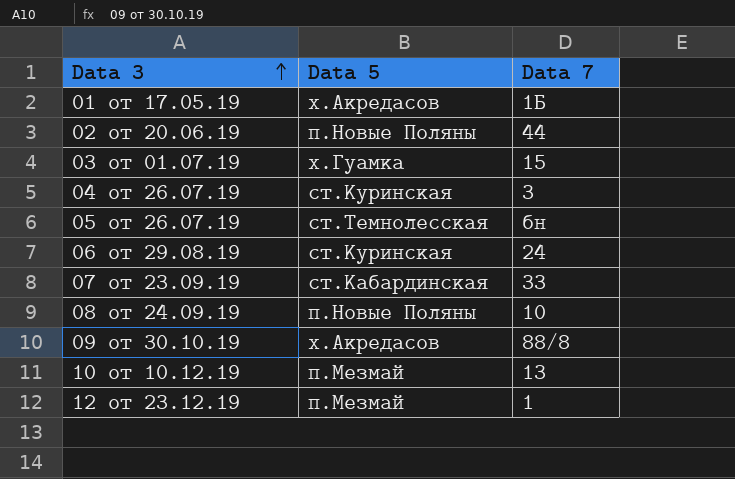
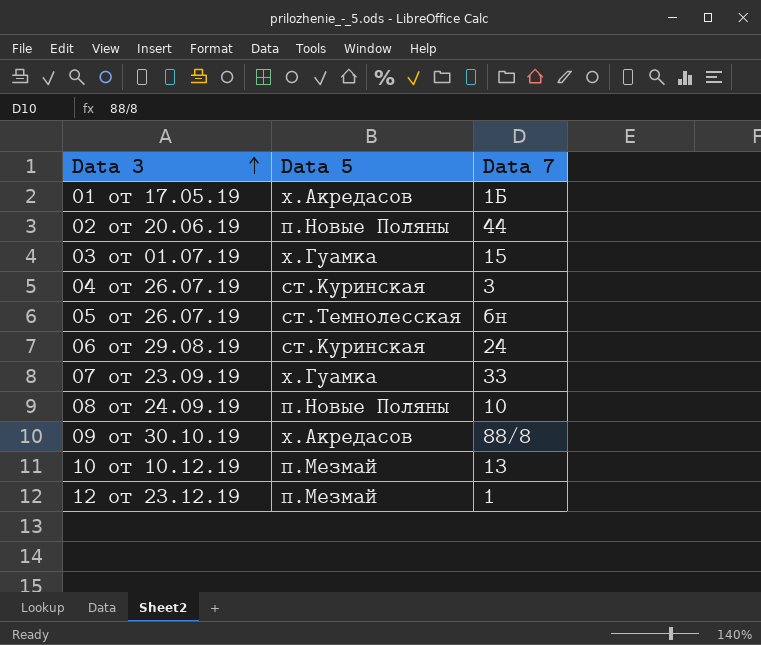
07 от 23.09.19 | Data 5: ст.Кабардинская -> х.Гуамка

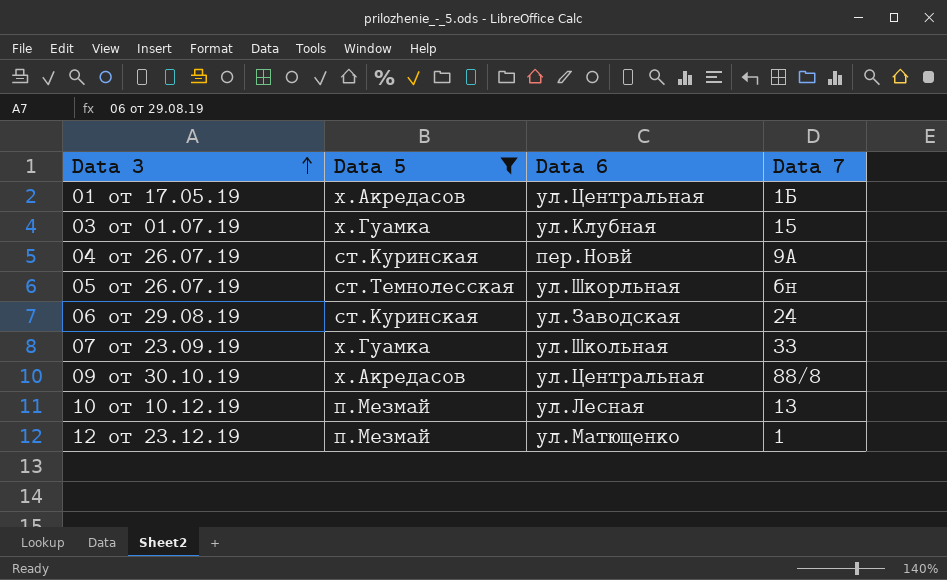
filter: none -> Data 5 != п.Новые Поляны
column Data 6 | position: none -> 3
04 от 26.07.19 | Data 7: 3 -> 9А

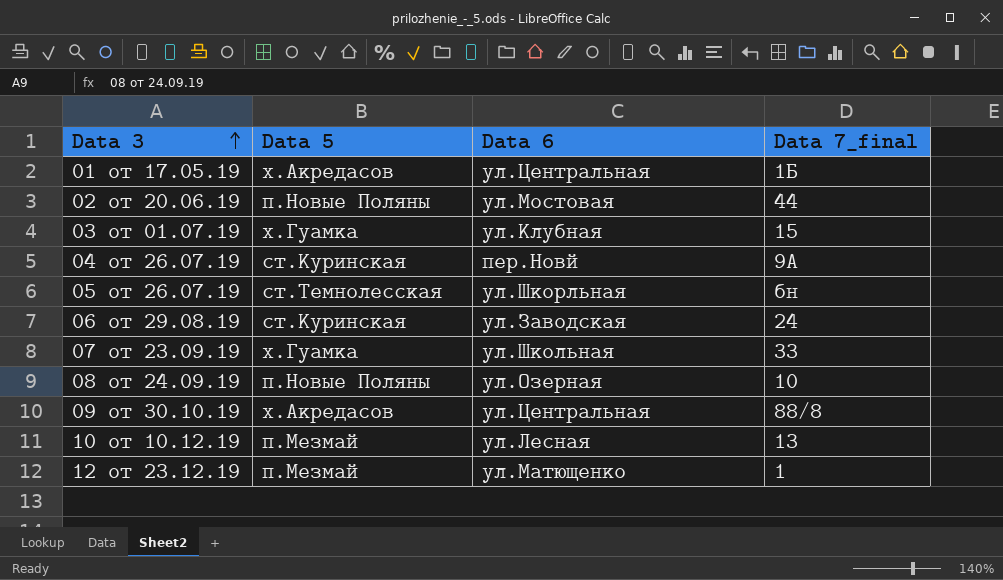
filter: Data 5 != п.Новые Поляны -> none
column name: Data 7 -> Data 7_final

